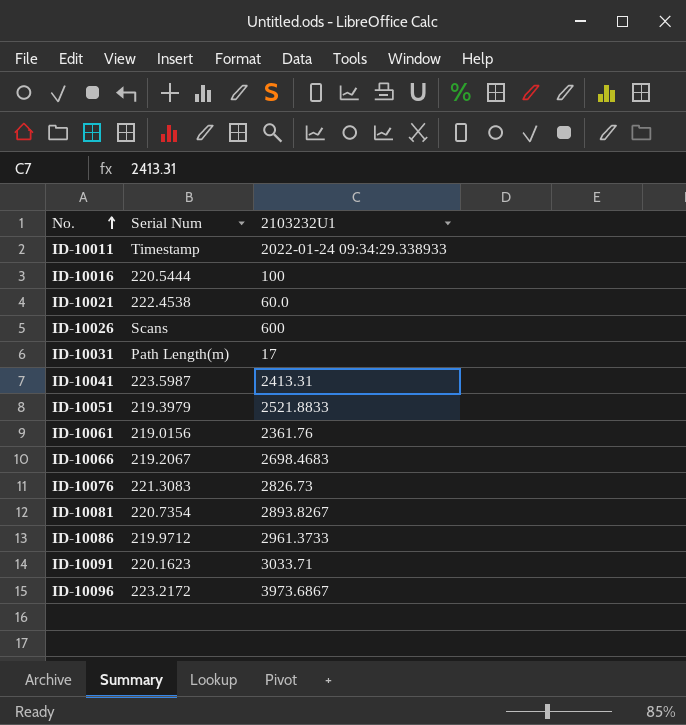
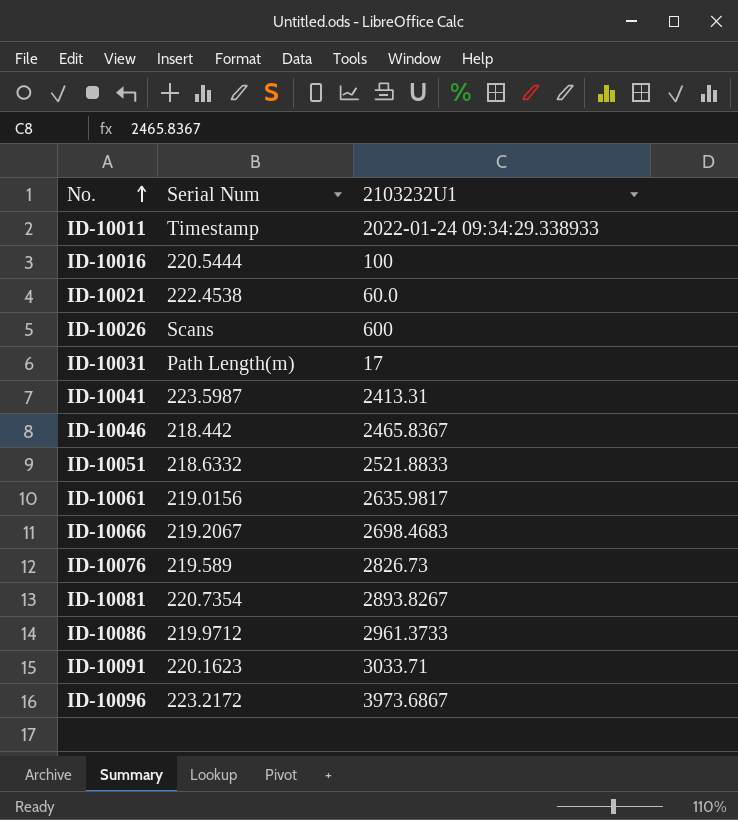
row ID-10046: none -> 218.442 | 2465.8367
ID-10051 | Serial Num: 219.3979 -> 218.6332
ID-10061 | 2103232U1: 2361.76 -> 2635.9817
ID-10076 | Serial Num: 221.3083 -> 219.589

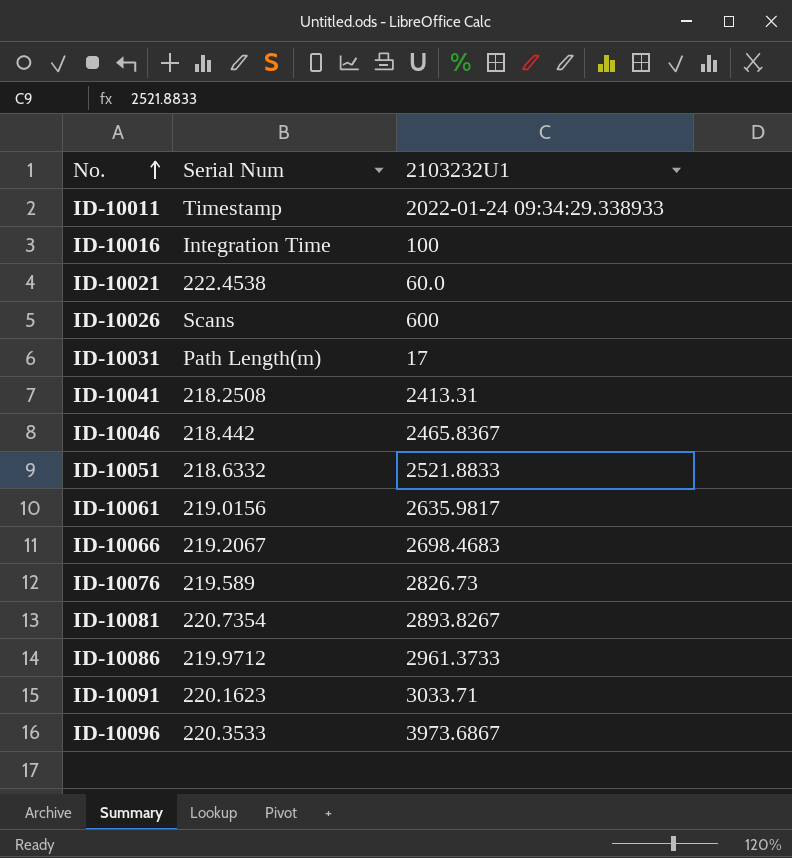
ID-10016 | Serial Num: 220.5444 -> Integration Time
ID-10041 | Serial Num: 223.5987 -> 218.2508
ID-10096 | Serial Num: 223.2172 -> 220.3533

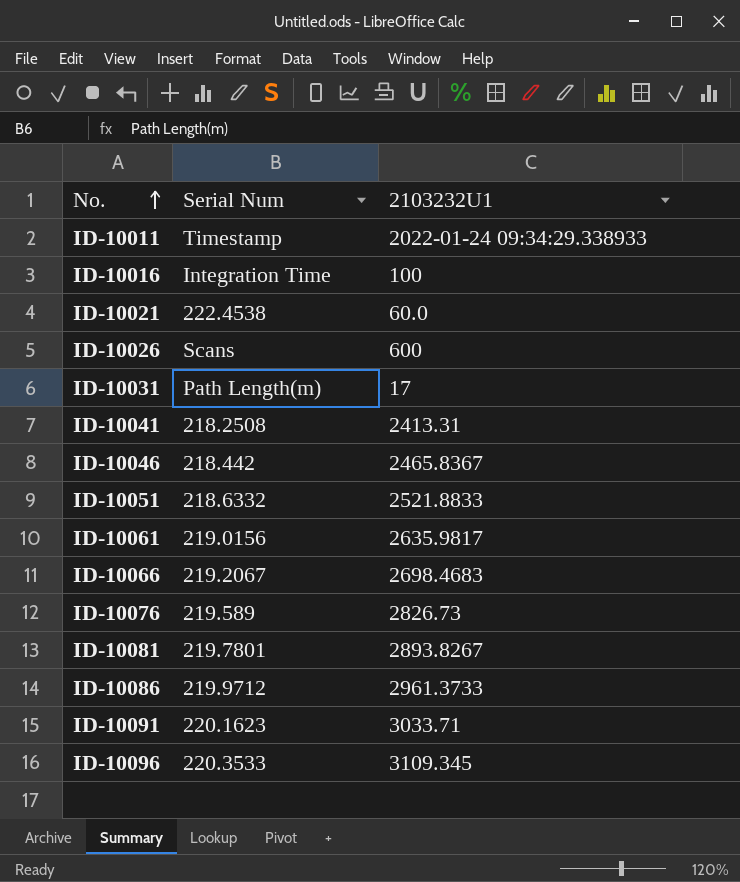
ID-10081 | Serial Num: 220.7354 -> 219.7801
ID-10096 | 2103232U1: 3973.6867 -> 3109.345

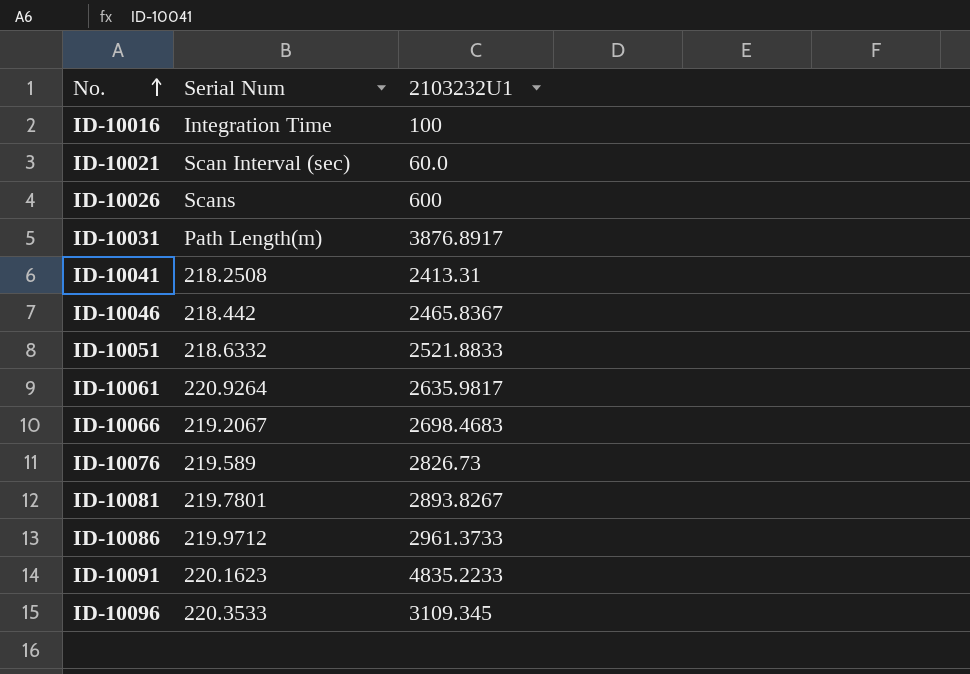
row ID-10011: Timestamp | 2022-01-24 09:34:29.338933 -> none
ID-10021 | Serial Num: 222.4538 -> Scan Interval (sec)
ID-10031 | 2103232U1: 17 -> 3876.8917
ID-10061 | Serial Num: 219.0156 -> 220.9264
ID-10091 | 2103232U1: 3033.71 -> 4835.2233

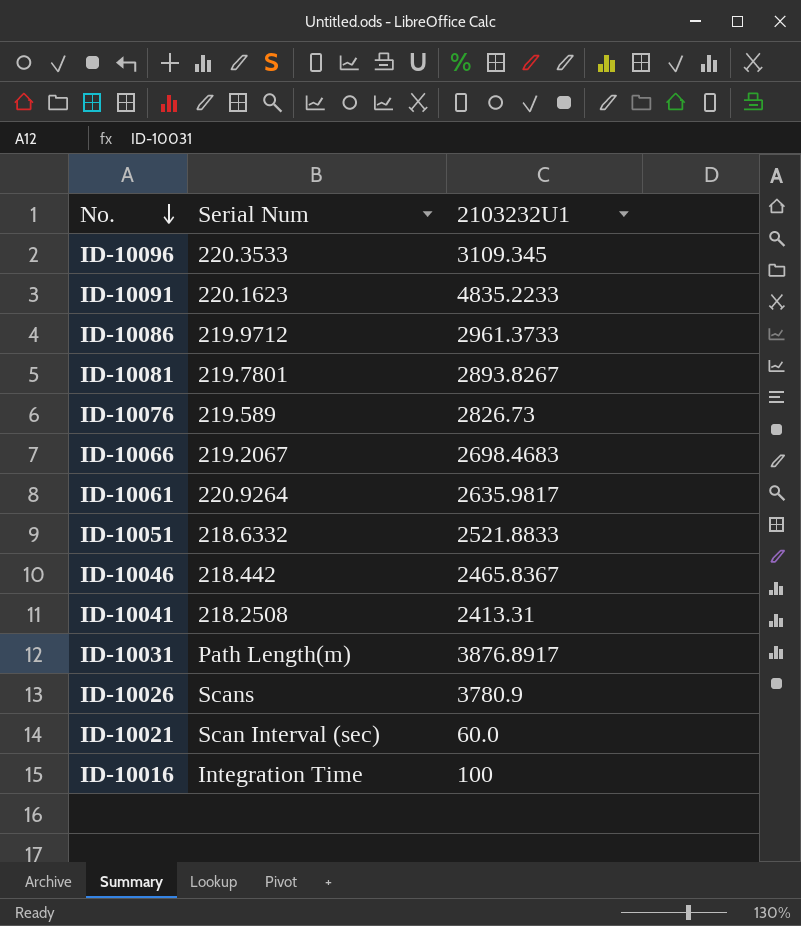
row order: No. ascending -> No. descending
ID-10026 | 2103232U1: 600 -> 3780.9

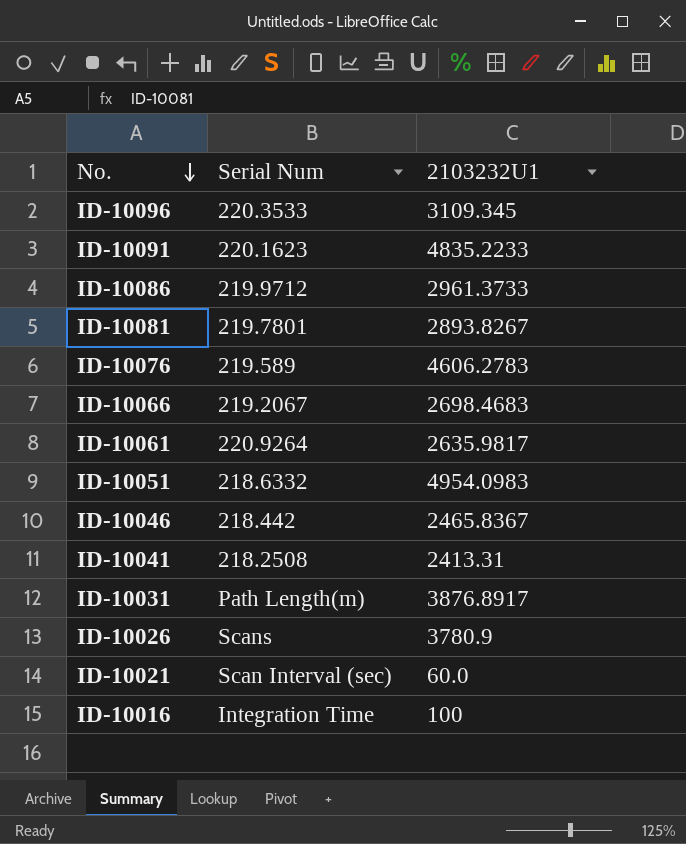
ID-10076 | 2103232U1: 2826.73 -> 4606.2783
ID-10051 | 2103232U1: 2521.8833 -> 4954.0983

